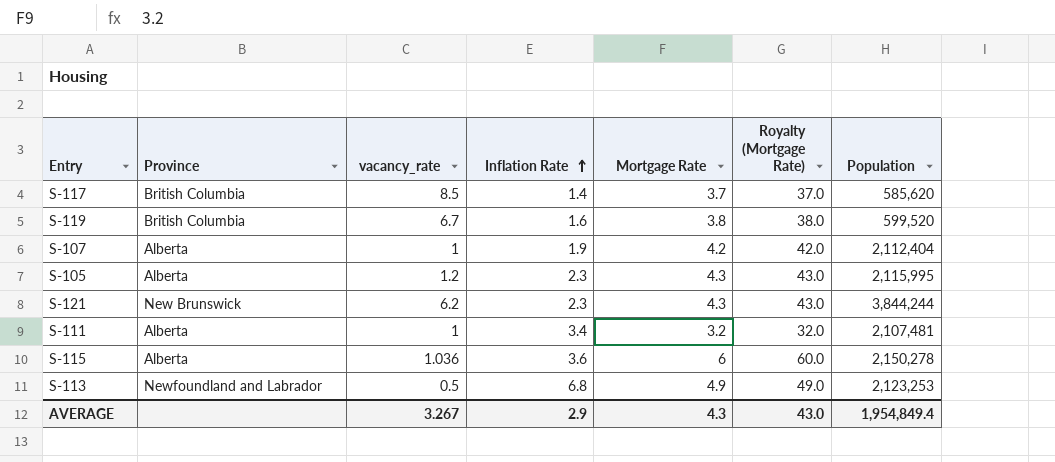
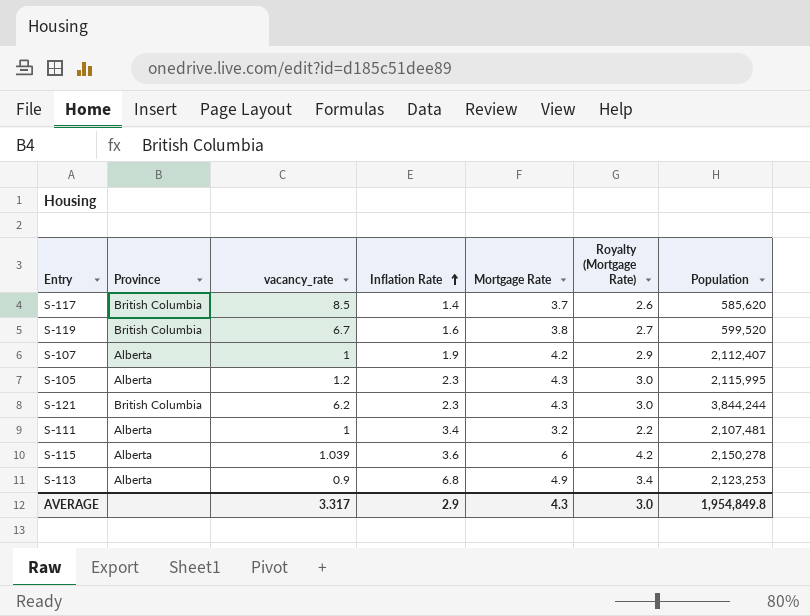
column Royalty (Mortgage Rate) | formula: [Mortgage Rate] * 10 -> [Mortgage Rate] * 0.7
S-107 | Population: 2,112,404 -> 2,112,407
S-121 | Province: New Brunswick -> British Columbia
S-115 | vacancy_rate: 1.036 -> 1.039
S-113 | Province: Newfoundland and Labrador -> Alberta
S-113 | vacancy_rate: 0.5 -> 0.9
AVERAGE | vacancy_rate: 3.267 -> 3.317
AVERAGE | Royalty (Mortgage Rate): 43.0 -> 3.0
AVERAGE | Population: 1,954,849.4 -> 1,954,849.8

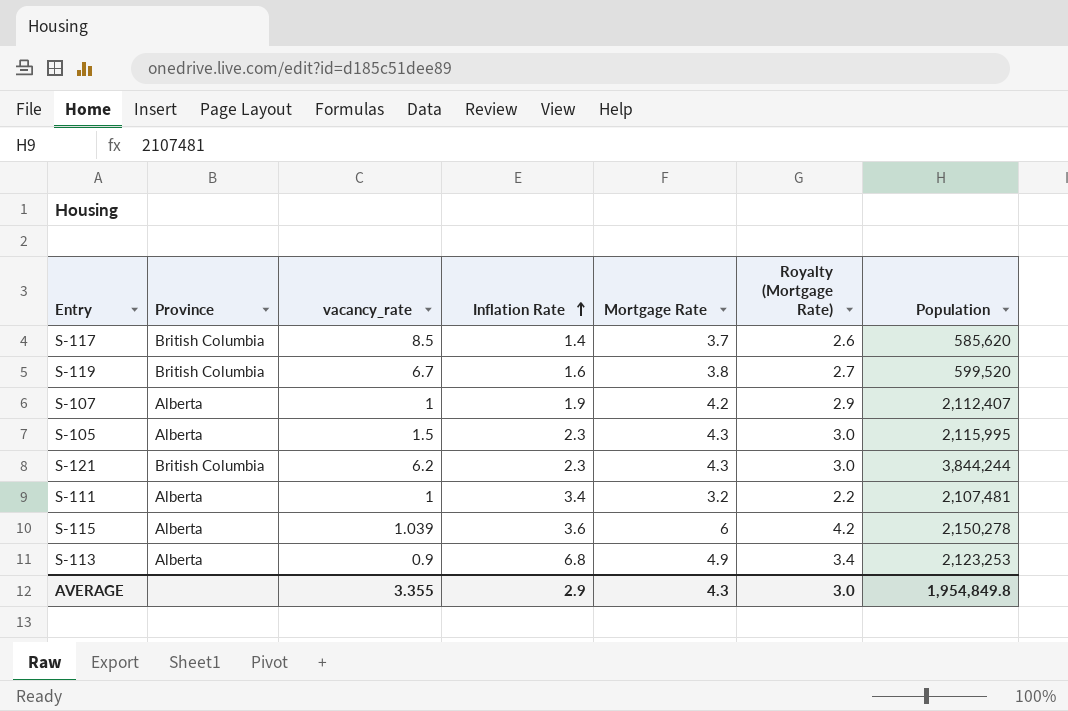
S-105 | vacancy_rate: 1.2 -> 1.5
AVERAGE | vacancy_rate: 3.317 -> 3.355

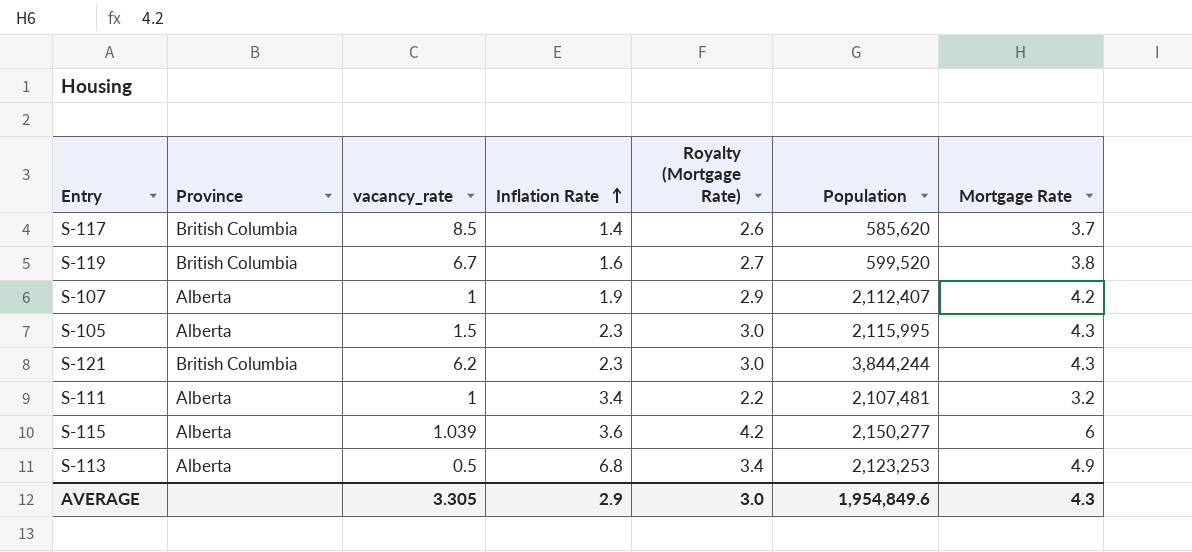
column Mortgage Rate | position: 5 -> 7
S-115 | Population: 2,150,278 -> 2,150,277
S-113 | vacancy_rate: 0.9 -> 0.5
AVERAGE | vacancy_rate: 3.355 -> 3.305
AVERAGE | Population: 1,954,849.8 -> 1,954,849.6

